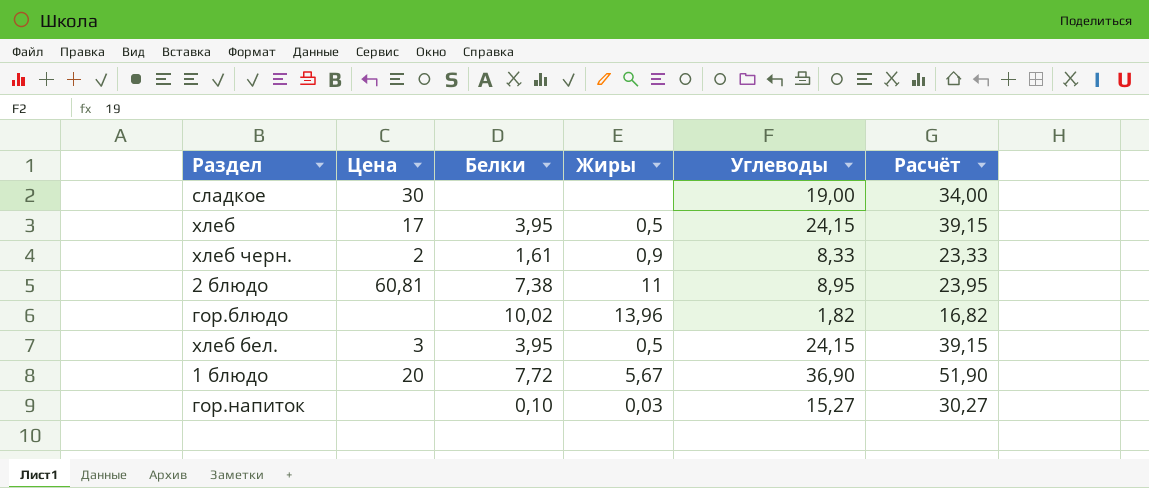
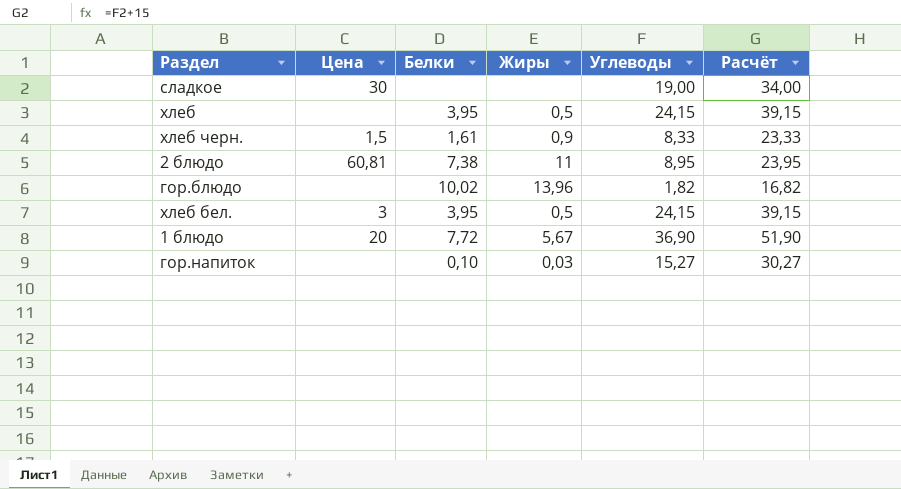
хлеб | Цена: 17 -> none
хлеб черн. | Цена: 2 -> 1,5

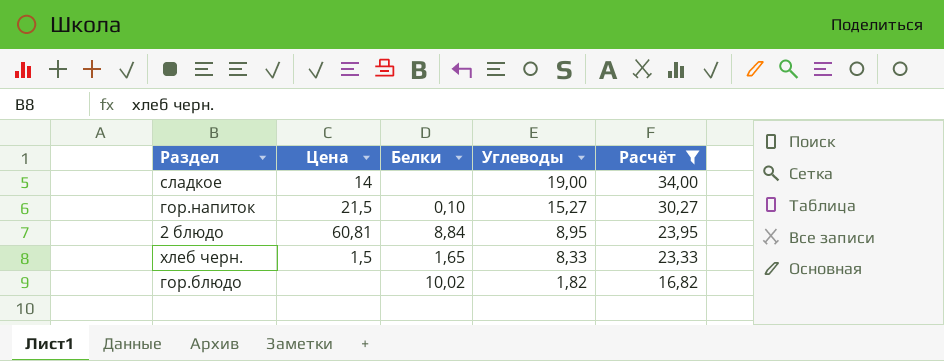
filter: none -> Расчёт <= 34,00
row order: none -> Углеводы descending
column Жиры | position: 4 -> none
сладкое | Цена: 30 -> 14
гор.напиток | Цена: none -> 21,5
2 блюдо | Белки: 7,38 -> 8,84
хлеб черн. | Белки: 1,61 -> 1,65

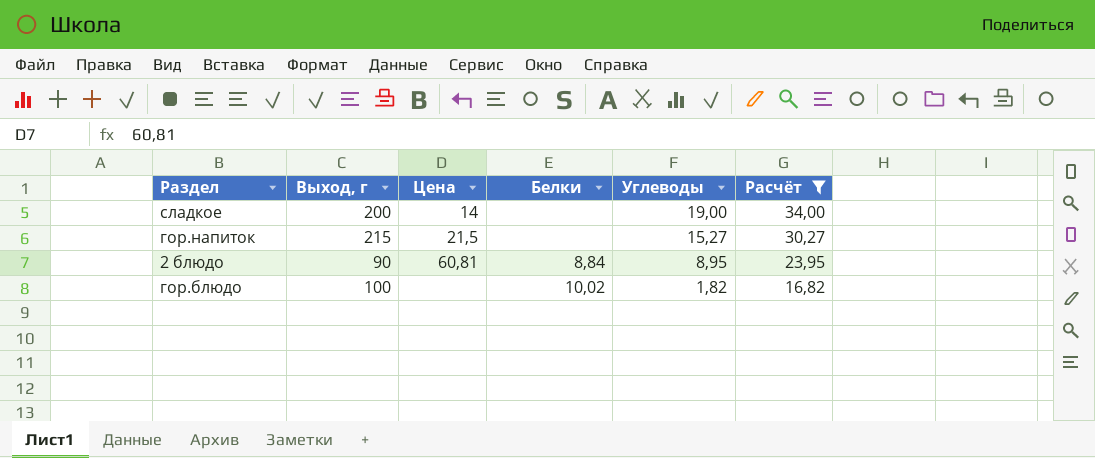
column Выход, г | position: none -> 2
row хлеб черн.: 1,5 | 1,65 | 8,33 | 23,33 -> none
гор.напиток | Белки: 0,10 -> none

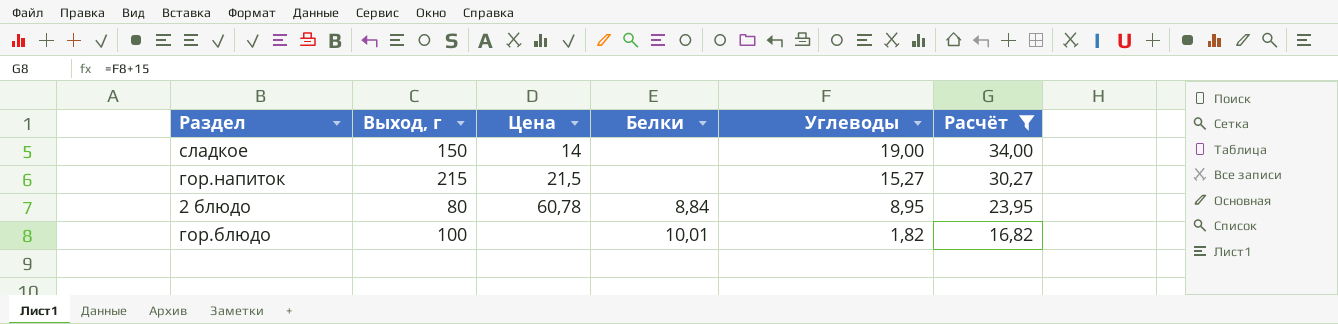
сладкое | Выход, г: 200 -> 150
2 блюдо | Выход, г: 90 -> 80
2 блюдо | Цена: 60,81 -> 60,78
гор.блюдо | Белки: 10,02 -> 10,01

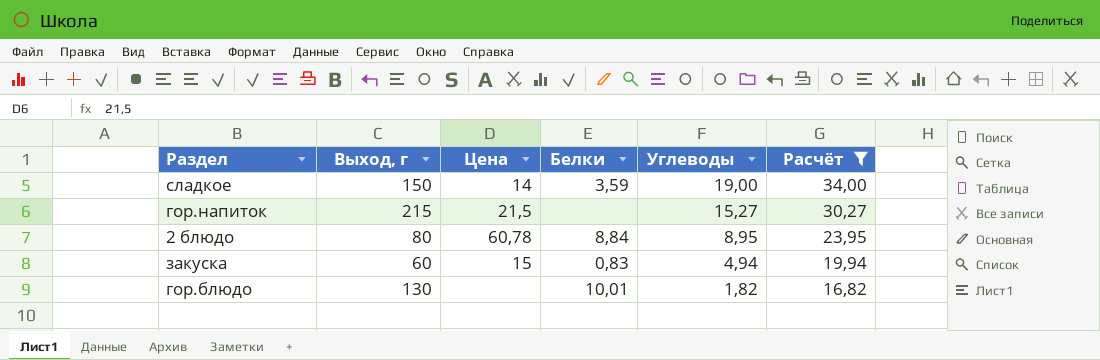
сладкое | Белки: none -> 3,59
row закуска: none -> 60 | 15 | 0,83 | 4,94 | 19,94
гор.блюдо | Выход, г: 100 -> 130

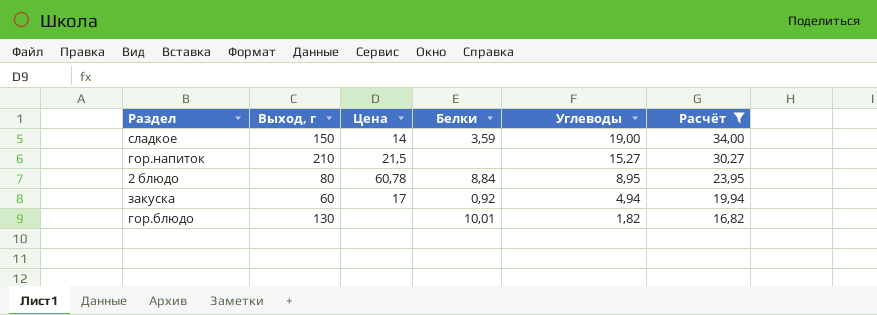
гор.напиток | Выход, г: 215 -> 210
закуска | Цена: 15 -> 17
закуска | Белки: 0,83 -> 0,92

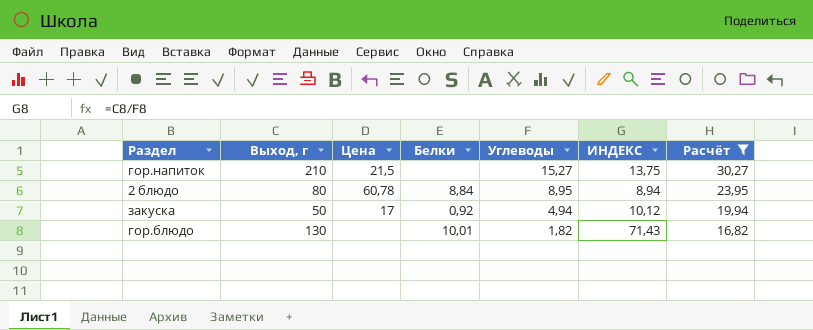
column ИНДЕКС | formula: none -> [Выход, г] / [Углеводы]
row сладкое: 150 | 14 | 3,59 | 19,00 | 34,00 -> none
закуска | Выход, г: 60 -> 50

